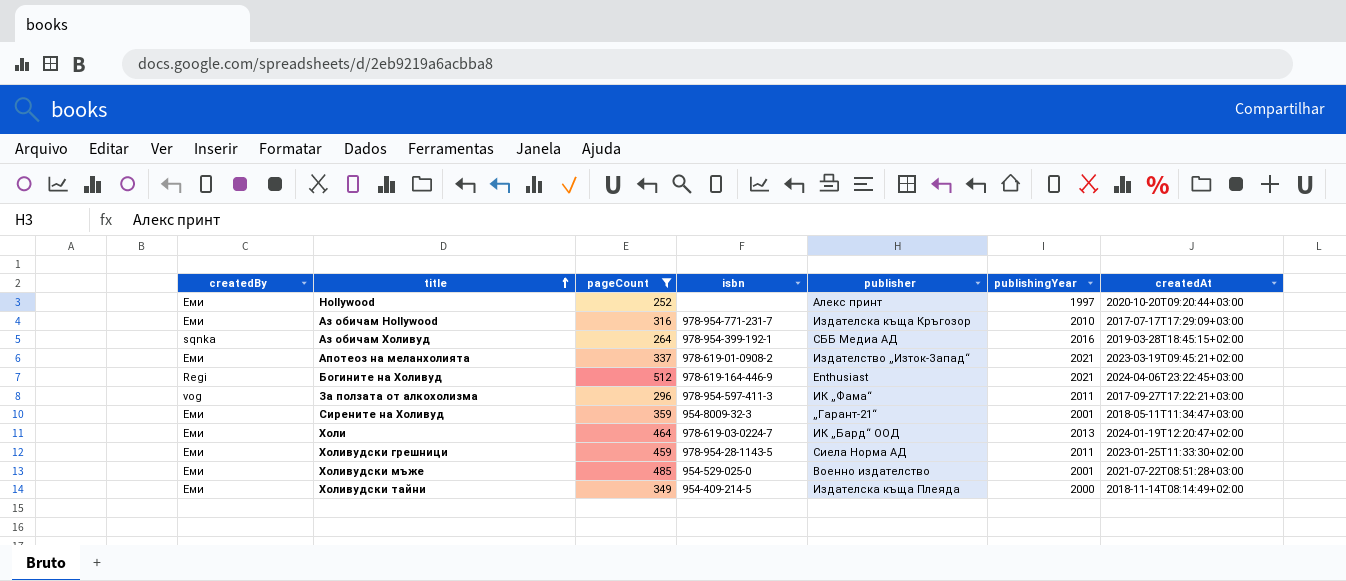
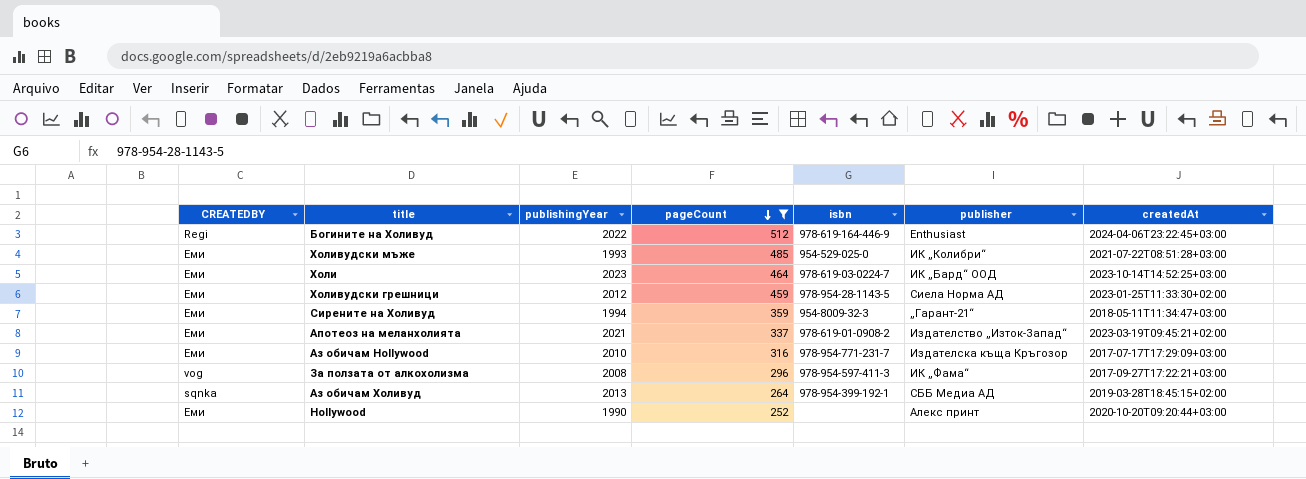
row order: title ascending -> pageCount descending
column name: createdBy -> CREATEDBY
column publishingYear | position: 6 -> 3
row Холивудски тайни: Еми | 349 | 954-409-214-5 | Издателска къща Плеяда | 2000 | 2018-11-14T08:14:49+02:00 -> none
Богините на Холивуд | publishingYear: 2021 -> 2022
Холивудски мъже | publishingYear: 2001 -> 1993
Холивудски мъже | publisher: Военно издателство -> ИК „Колибри“
Холи | publishingYear: 2013 -> 2023
Холи | createdAt: 2024-01-19T12:20:47+02:00 -> 2023-10-14T14:52:25+03:00
Холивудски грешници | publishingYear: 2011 -> 2012
Сирените на Холивуд | publishingYear: 2001 -> 1994
За ползата от алкохолизма | publishingYear: 2011 -> 2008
Аз обичам Холивуд | publishingYear: 2016 -> 2013
Hollywood | publishingYear: 1997 -> 1990

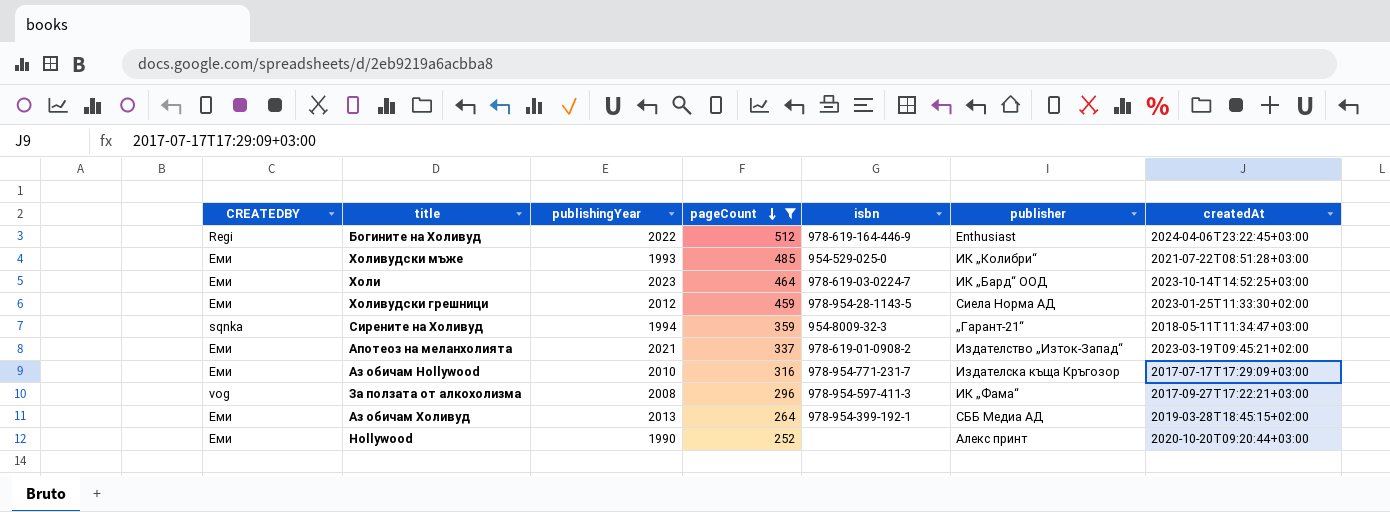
Сирените на Холивуд | CREATEDBY: Еми -> sqnka
Аз обичам Холивуд | CREATEDBY: sqnka -> Еми

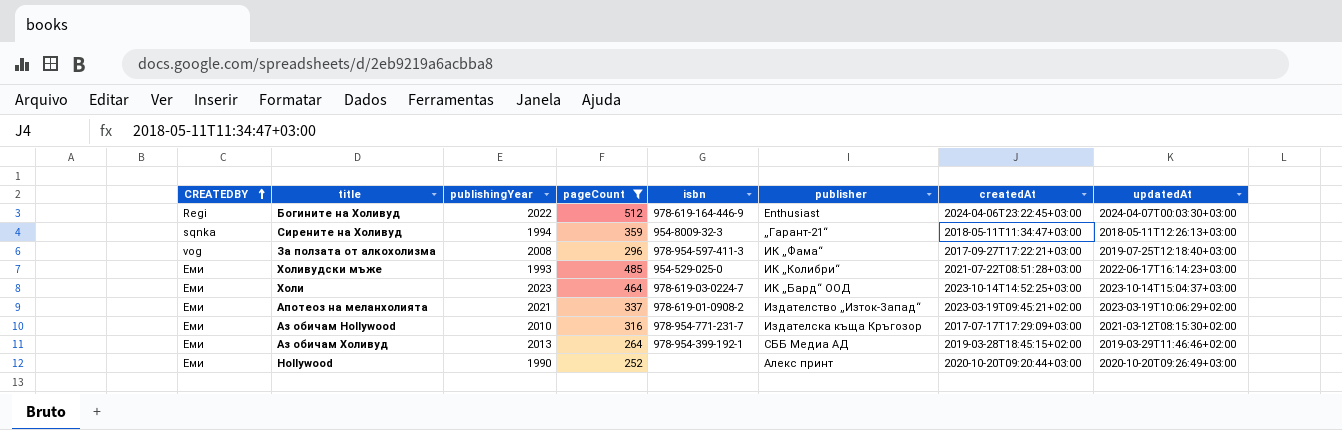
row order: pageCount descending -> CREATEDBY ascending
column updatedAt | position: none -> 8
row Холивудски грешници: Еми | 2012 | 459 | 978-954-28-1143-5 | Сиела Норма АД | 2023-01-25T11:33:30+02:00 -> none

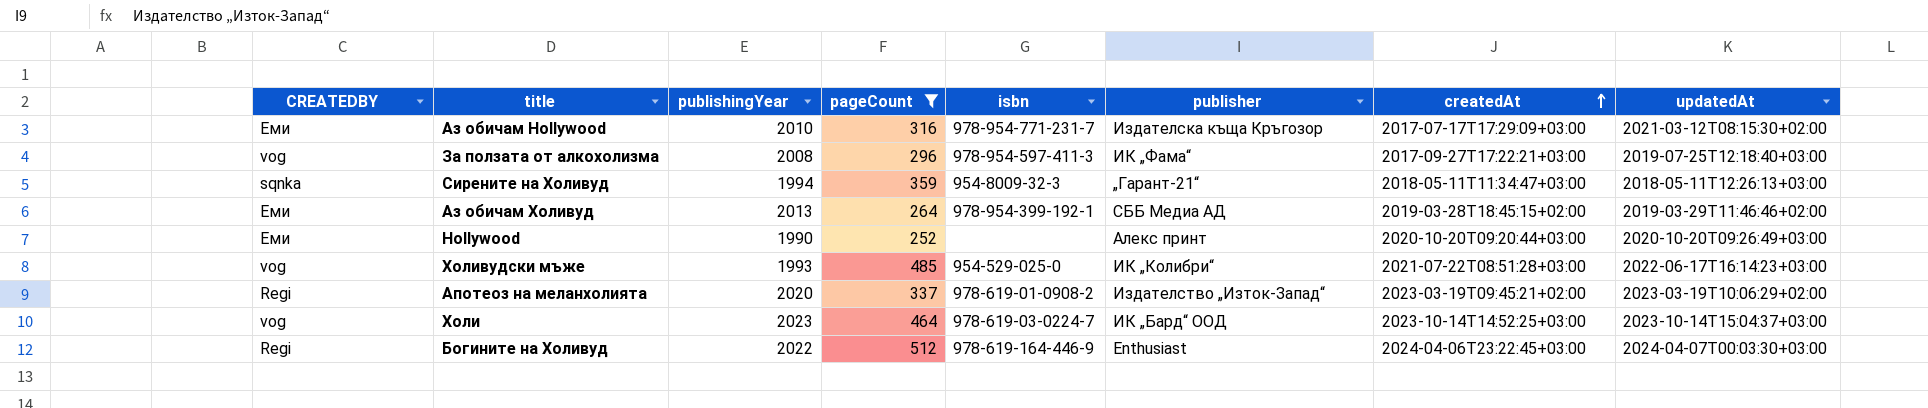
row order: CREATEDBY ascending -> createdAt ascending
Холивудски мъже | CREATEDBY: Еми -> vog
Апотеоз на меланхолията | CREATEDBY: Еми -> Regi
Апотеоз на меланхолията | publishingYear: 2021 -> 2020
Холи | CREATEDBY: Еми -> vog

